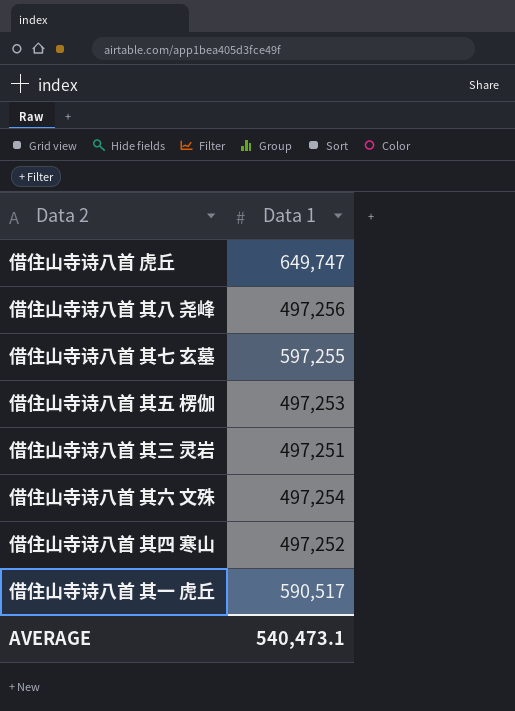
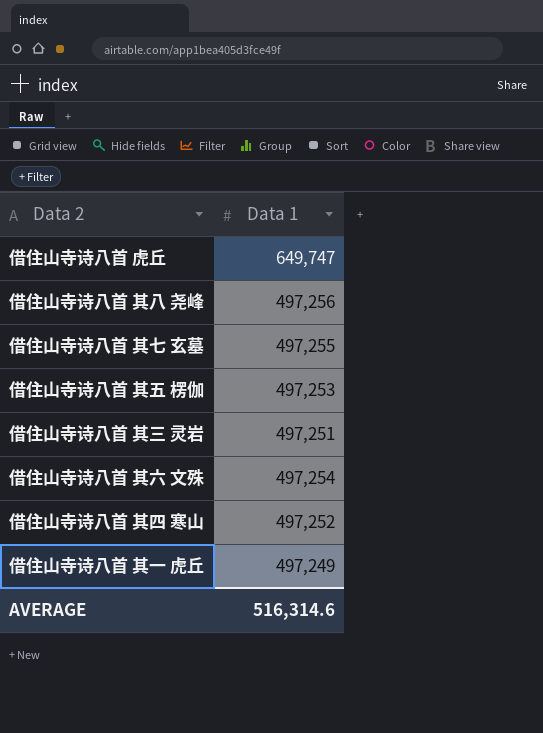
借住山寺诗八首 其七 玄墓 | Data 1: 597,255 -> 497,255
借住山寺诗八首 其一 虎丘 | Data 1: 590,517 -> 497,249
AVERAGE | Data 1: 540,473.1 -> 516,314.6

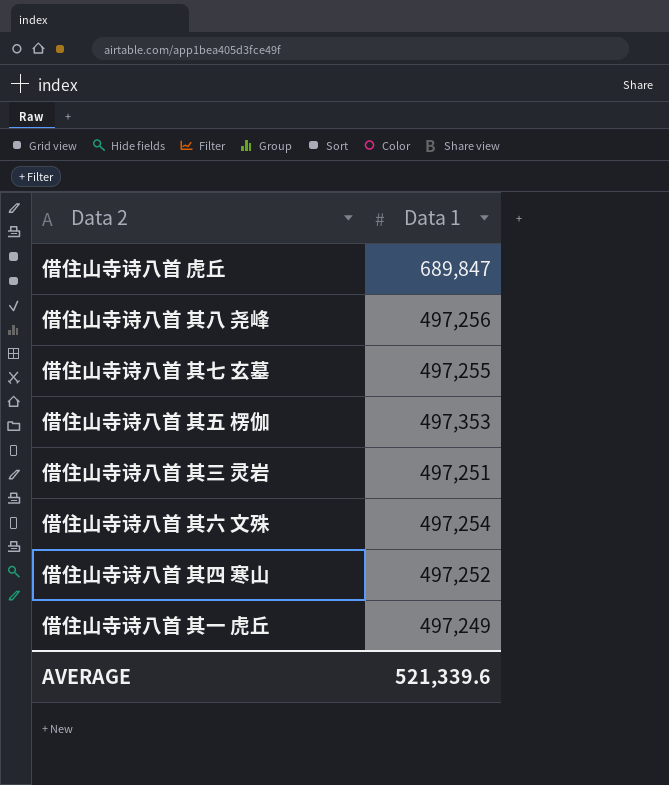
借住山寺诗八首 虎丘 | Data 1: 649,747 -> 689,847
借住山寺诗八首 其五 楞伽 | Data 1: 497,253 -> 497,353
AVERAGE | Data 1: 516,314.6 -> 521,339.6

